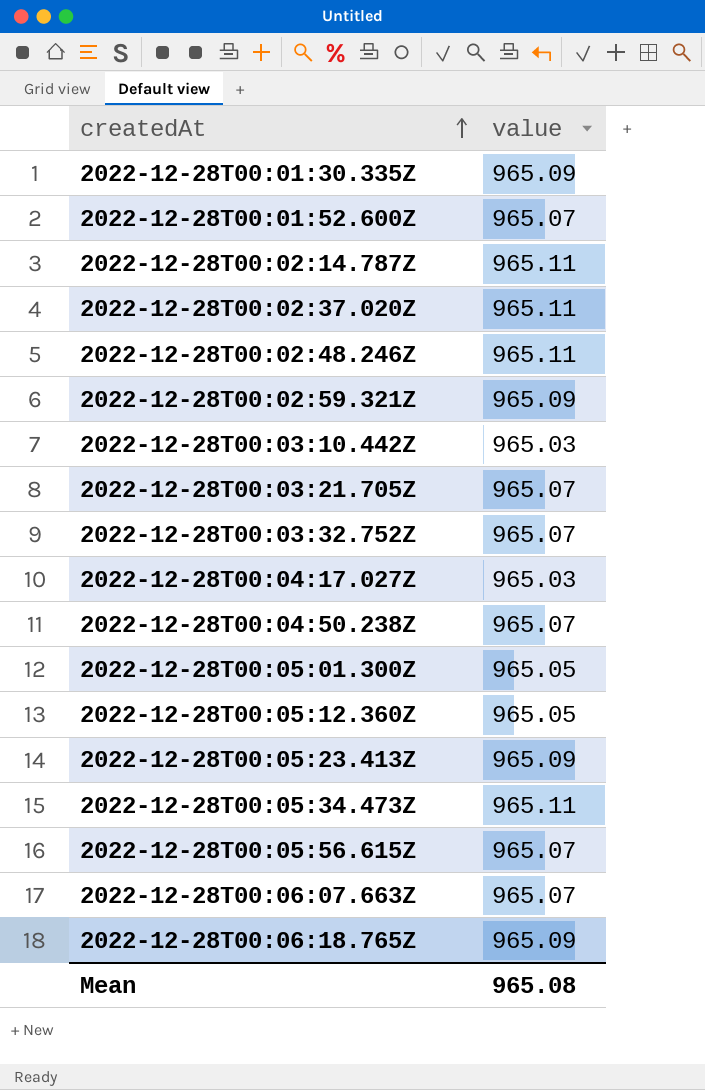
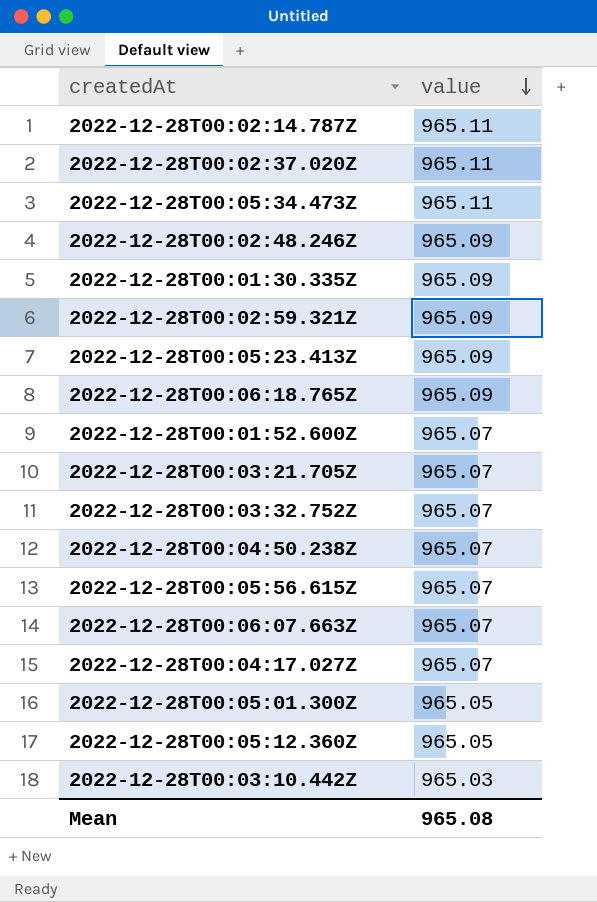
row order: createdAt ascending -> value descending
2022-12-28T00:02:48.246Z | value: 965.11 -> 965.09
2022-12-28T00:04:17.027Z | value: 965.03 -> 965.07

